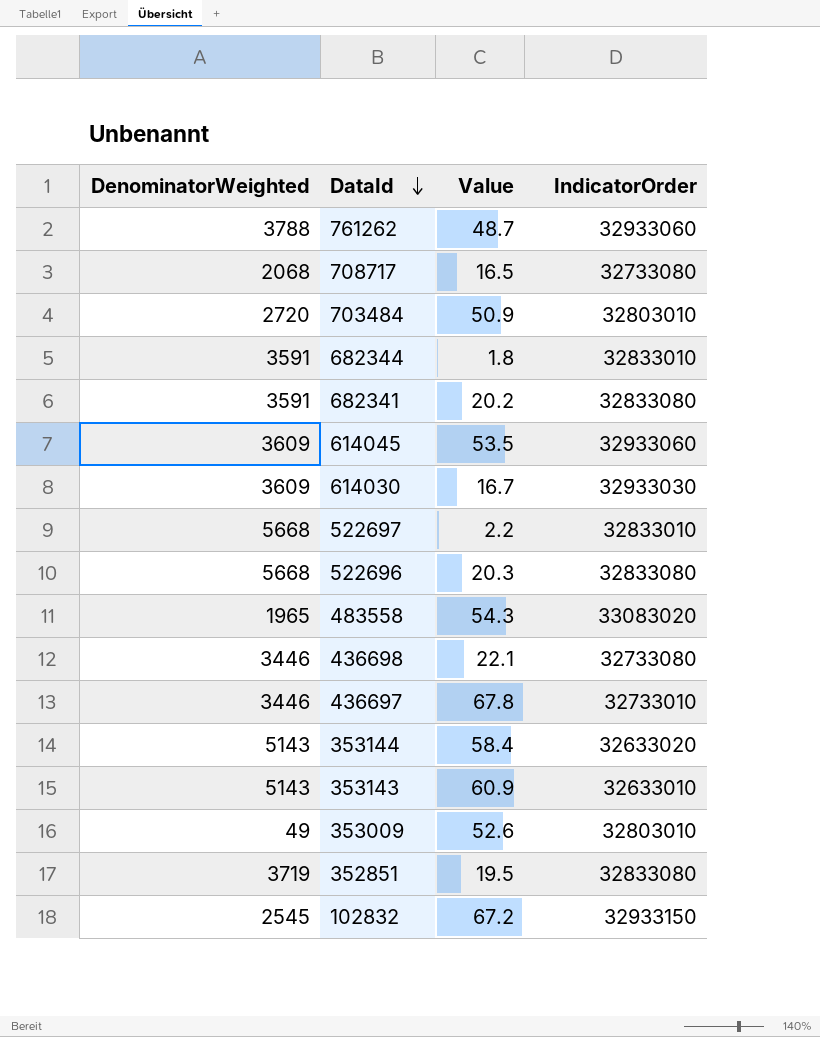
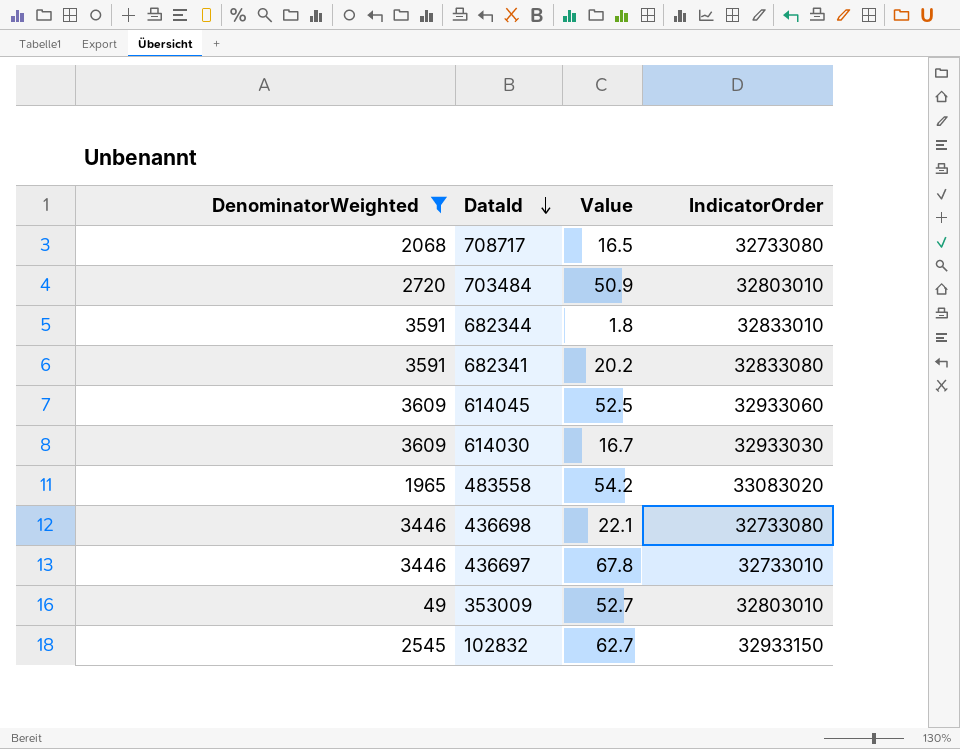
filter: none -> DenominatorWeighted <= 3609
614045 | Value: 53.5 -> 52.5
483558 | Value: 54.3 -> 54.2
353009 | Value: 52.6 -> 52.7
102832 | Value: 67.2 -> 62.7

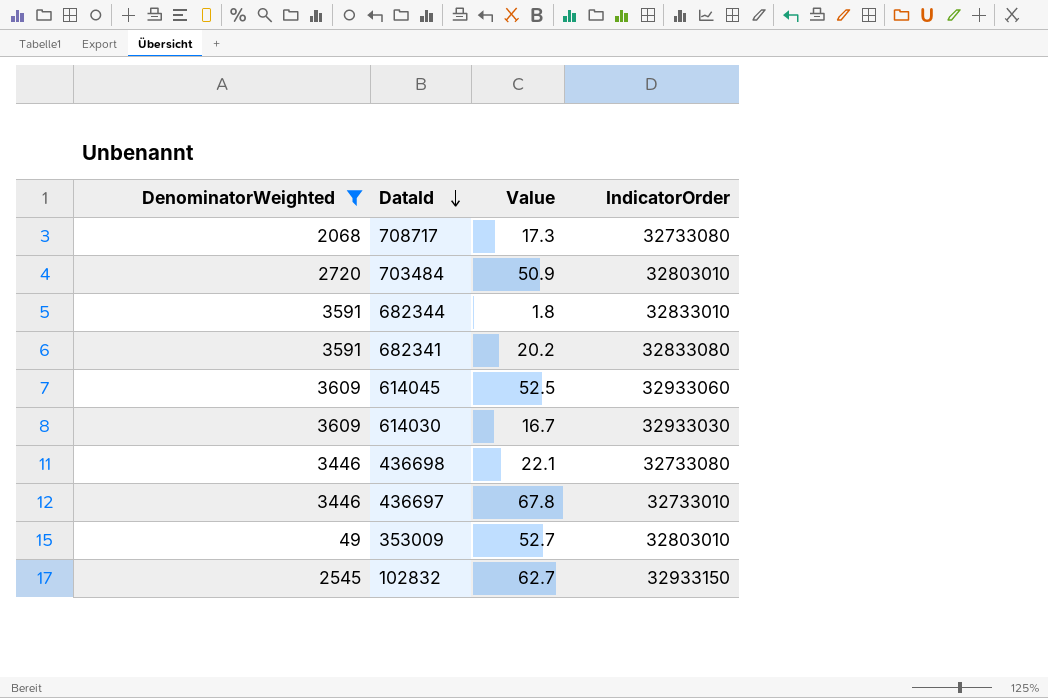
row 483558: 1965 | 54.2 | 33083020 -> none
708717 | Value: 16.5 -> 17.3

